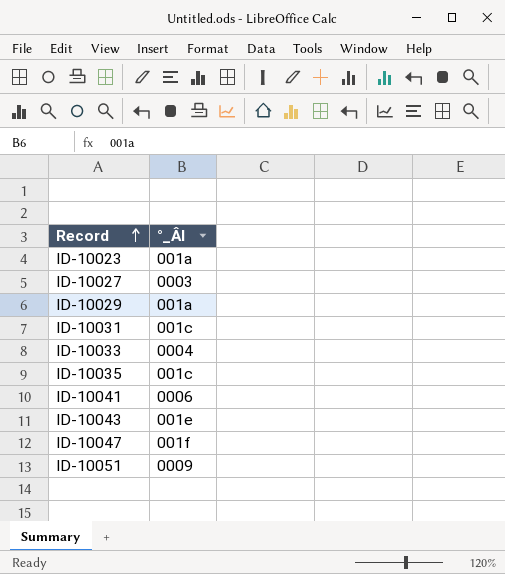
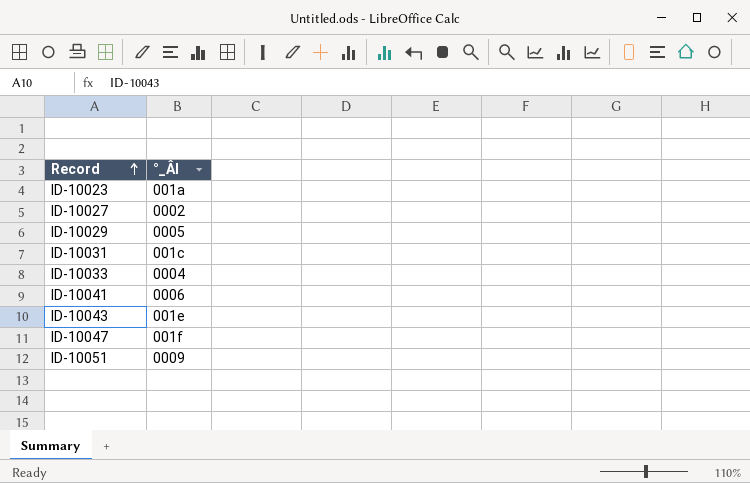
row ID-10035: 001c -> none
ID-10027 | °_ÂI: 0003 -> 0002
ID-10029 | °_ÂI: 001a -> 0005

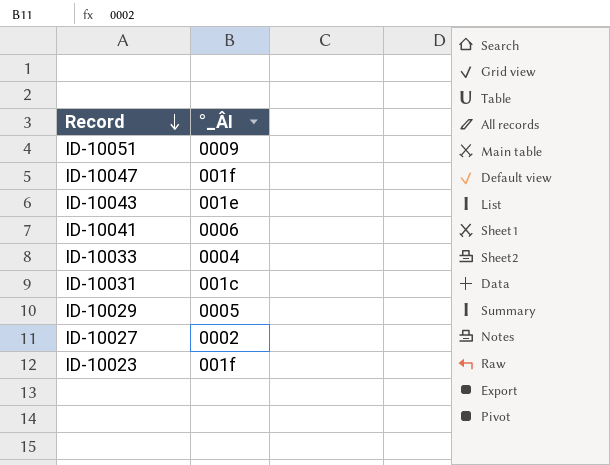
row order: Record ascending -> Record descending
ID-10023 | °_ÂI: 001a -> 001f

